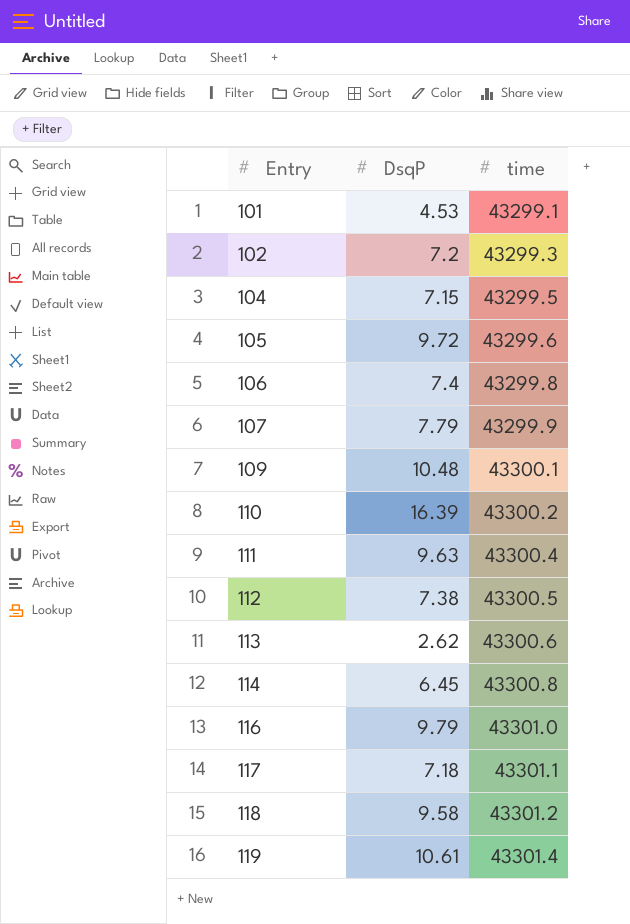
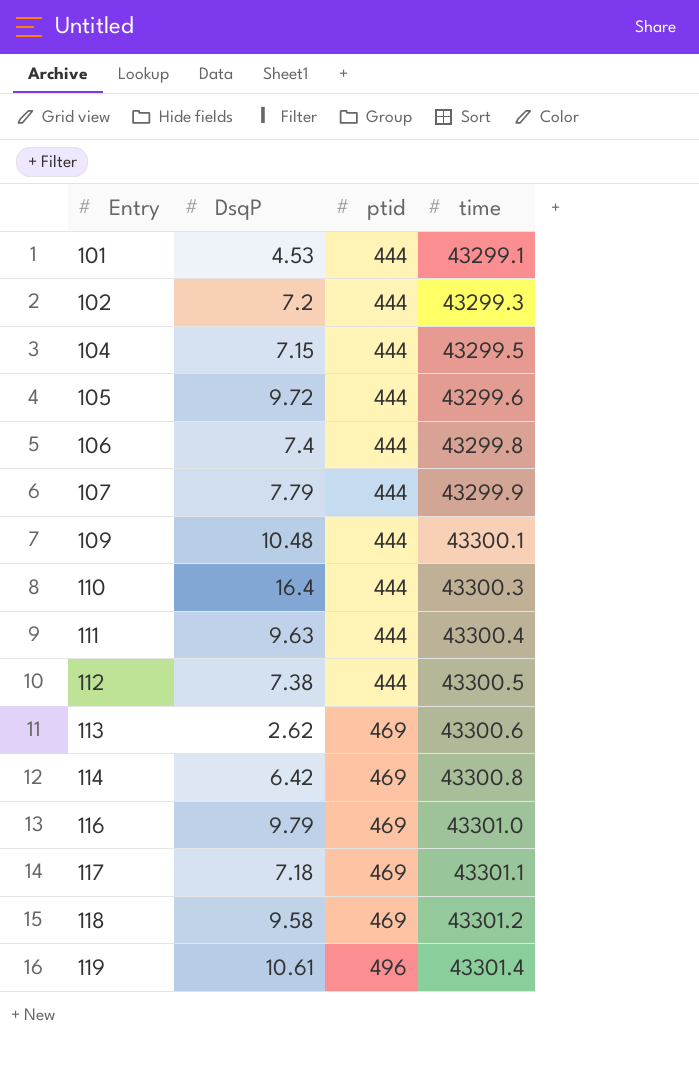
column ptid | position: none -> 3
110 | DsqP: 16.39 -> 16.4
110 | time: 43300.2 -> 43300.3
114 | DsqP: 6.45 -> 6.42

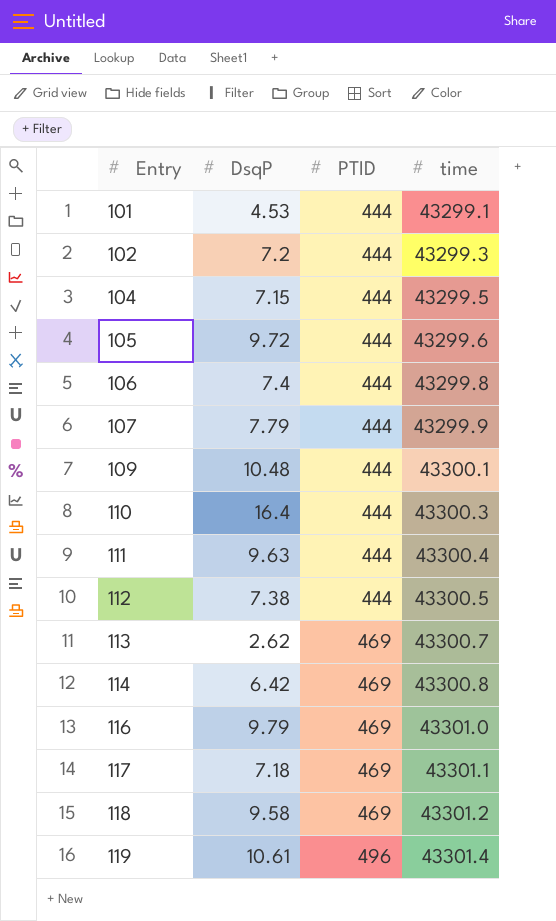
column name: ptid -> PTID
113 | time: 43300.6 -> 43300.7

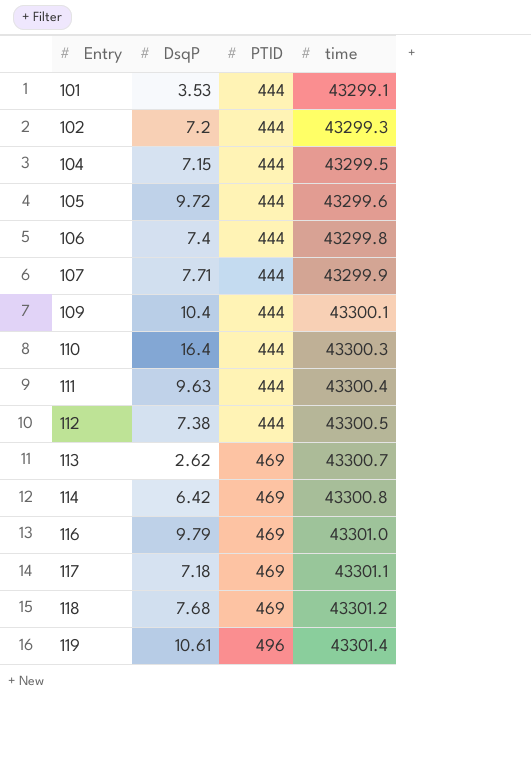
101 | DsqP: 4.53 -> 3.53
107 | DsqP: 7.79 -> 7.71
109 | DsqP: 10.48 -> 10.4
118 | DsqP: 9.58 -> 7.68

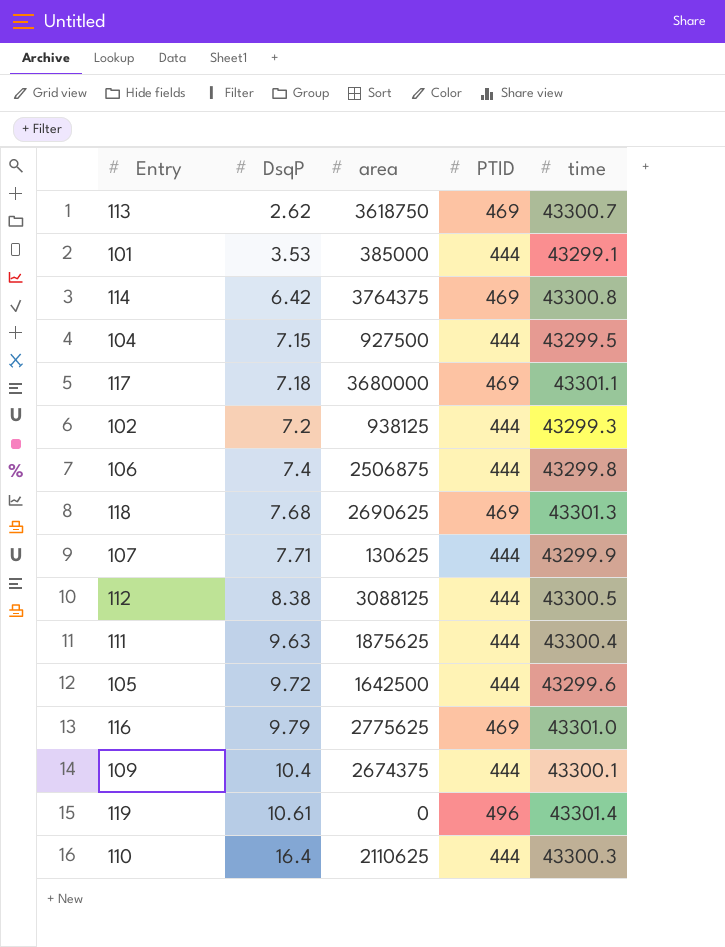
row order: Entry ascending -> DsqP ascending
column area | position: none -> 3
118 | time: 43301.2 -> 43301.3
112 | DsqP: 7.38 -> 8.38

